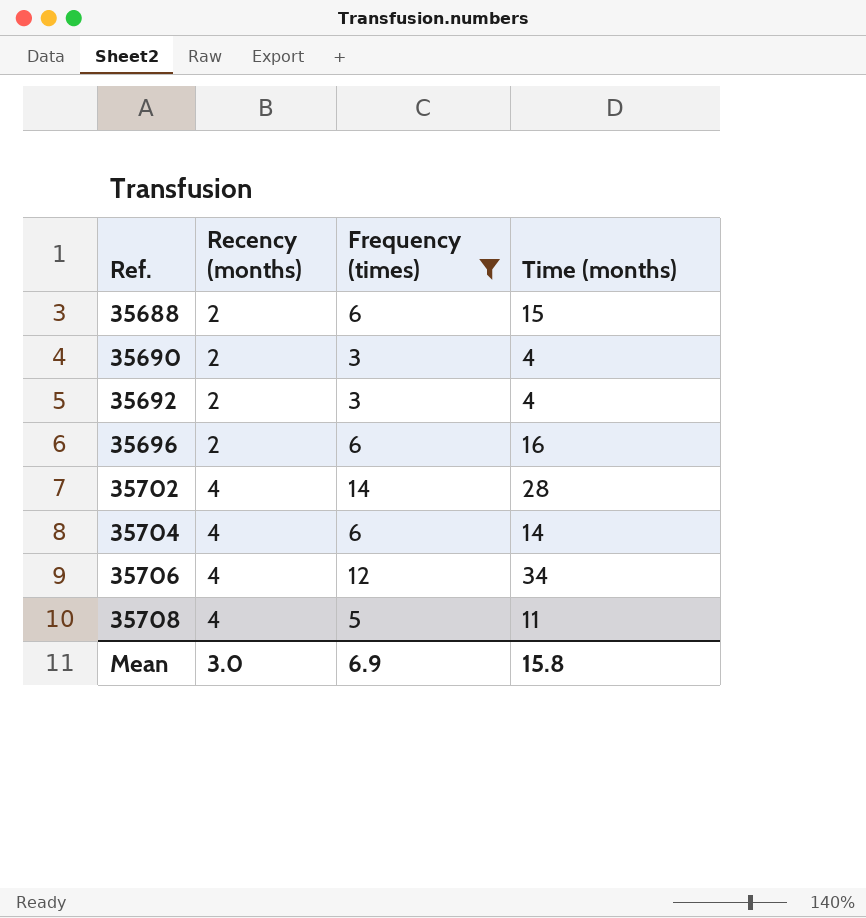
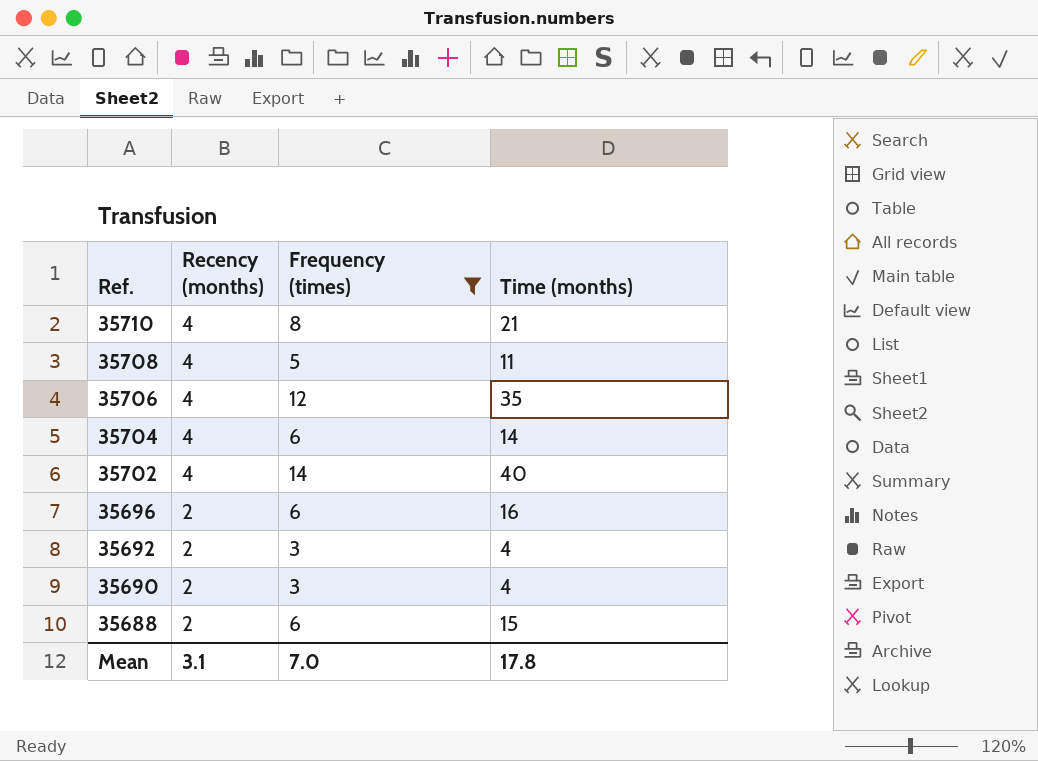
row order: Ref. ascending -> Ref. descending
row 35710: none -> 4 | 8 | 21
35706 | Time (months): 34 -> 35
35702 | Time (months): 28 -> 40
Mean | Recency (months): 3.0 -> 3.1
Mean | Frequency (times): 6.9 -> 7.0
Mean | Time (months): 15.8 -> 17.8

